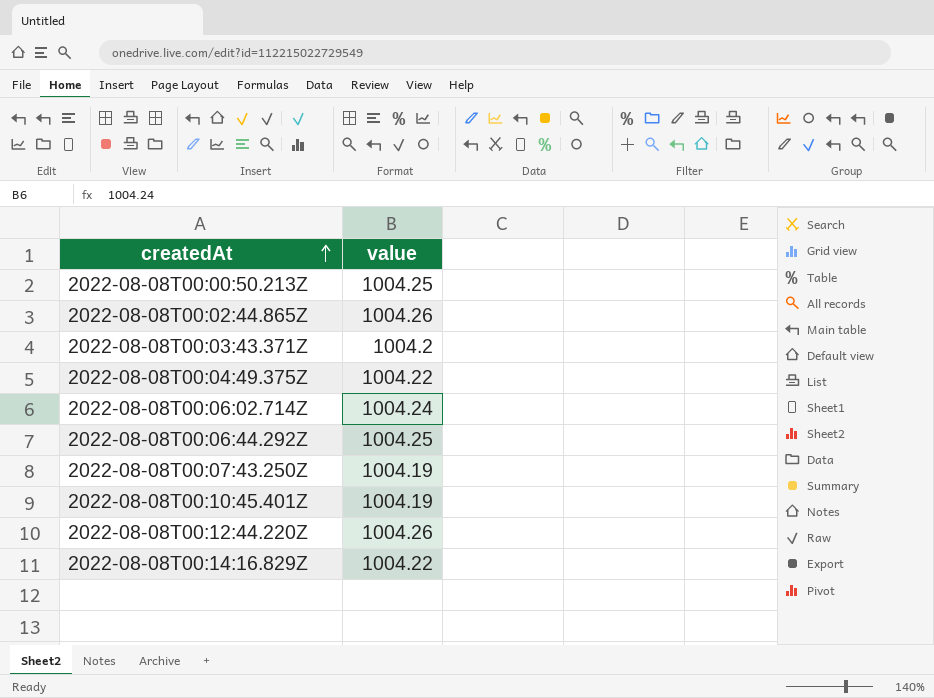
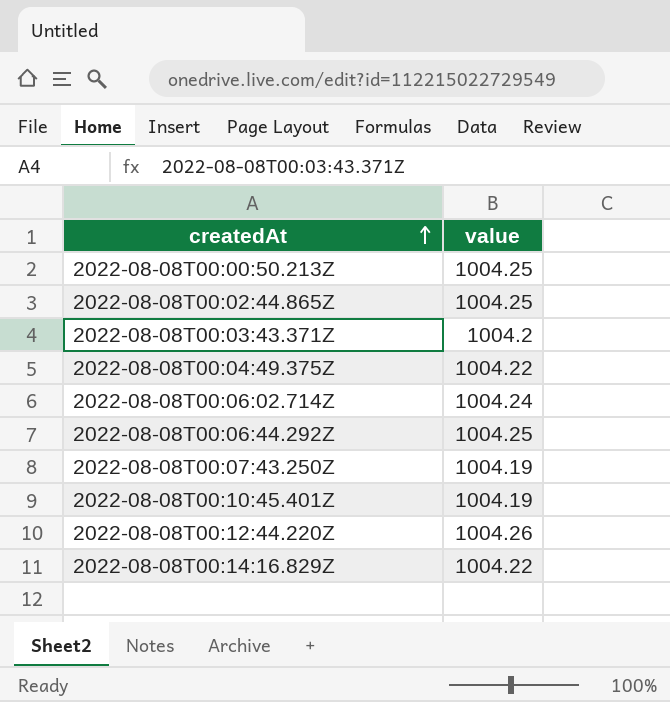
2022-08-08T00:02:44.865Z | value: 1004.26 -> 1004.25

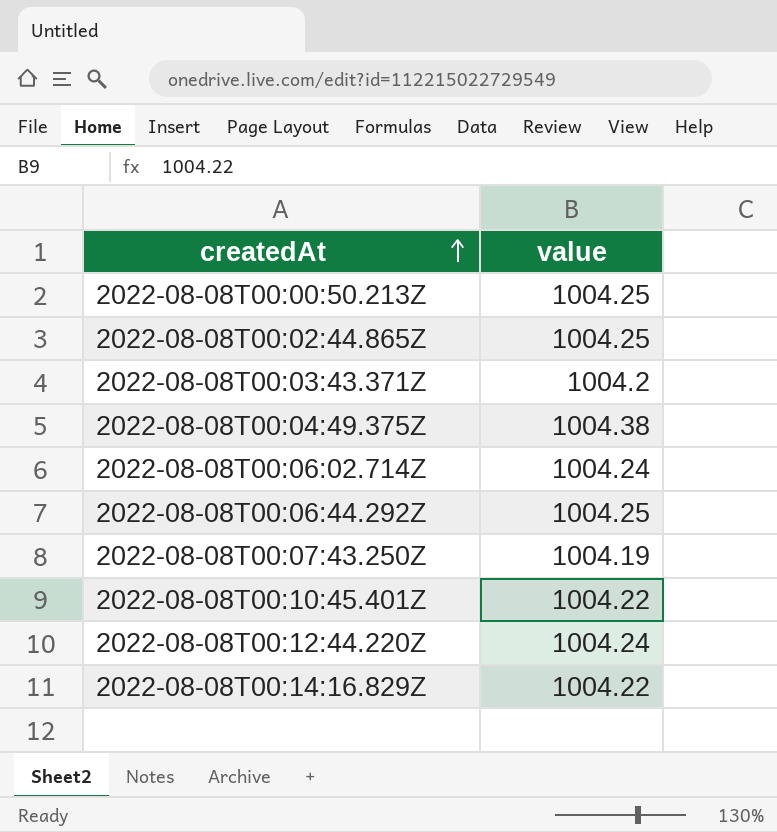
2022-08-08T00:04:49.375Z | value: 1004.22 -> 1004.38
2022-08-08T00:10:45.401Z | value: 1004.19 -> 1004.22
2022-08-08T00:12:44.220Z | value: 1004.26 -> 1004.24

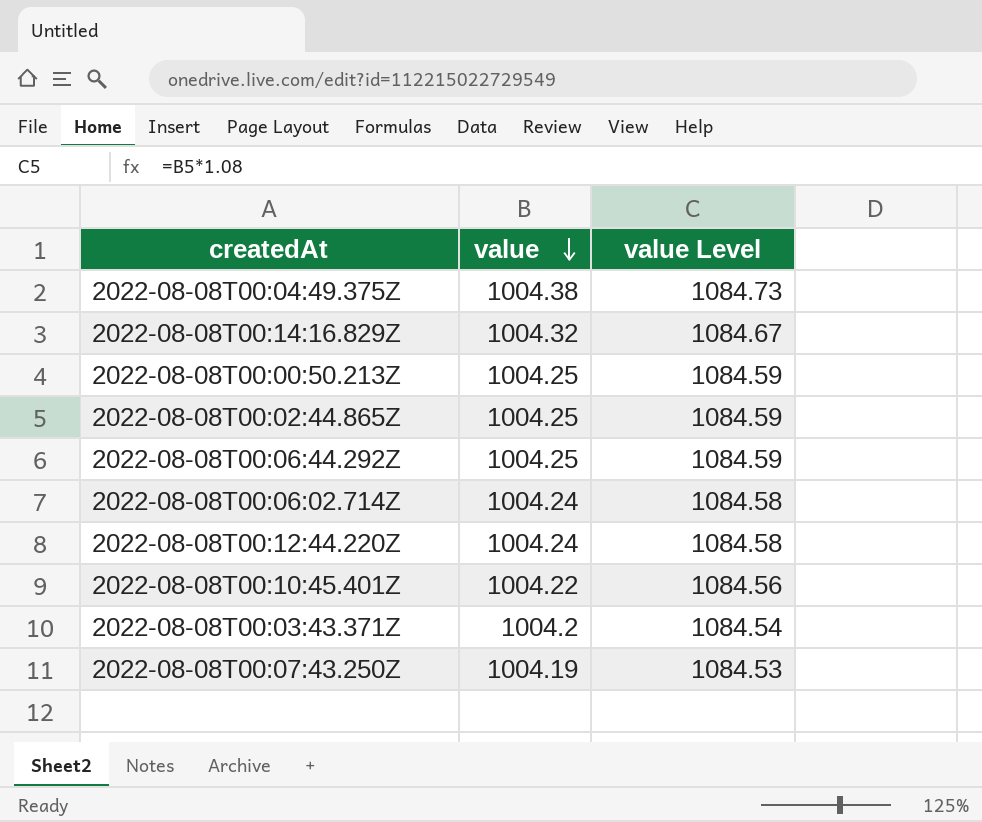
row order: createdAt ascending -> value descending
column value Level | formula: none -> [value] * 1.08
2022-08-08T00:14:16.829Z | value: 1004.22 -> 1004.32

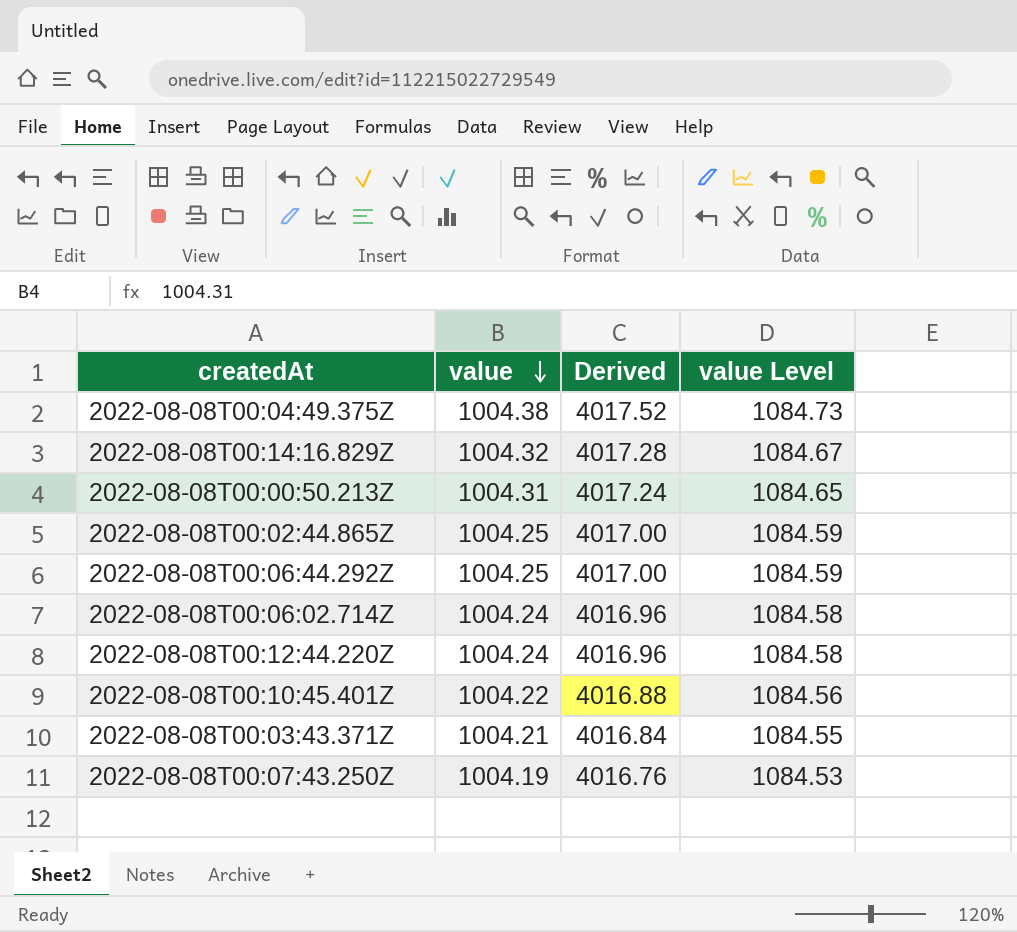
column Derived | formula: none -> [value] * 4
2022-08-08T00:00:50.213Z | value: 1004.25 -> 1004.31
2022-08-08T00:00:50.213Z | value Level: 1084.59 -> 1084.65
2022-08-08T00:03:43.371Z | value: 1004.2 -> 1004.21
2022-08-08T00:03:43.371Z | value Level: 1084.54 -> 1084.55

